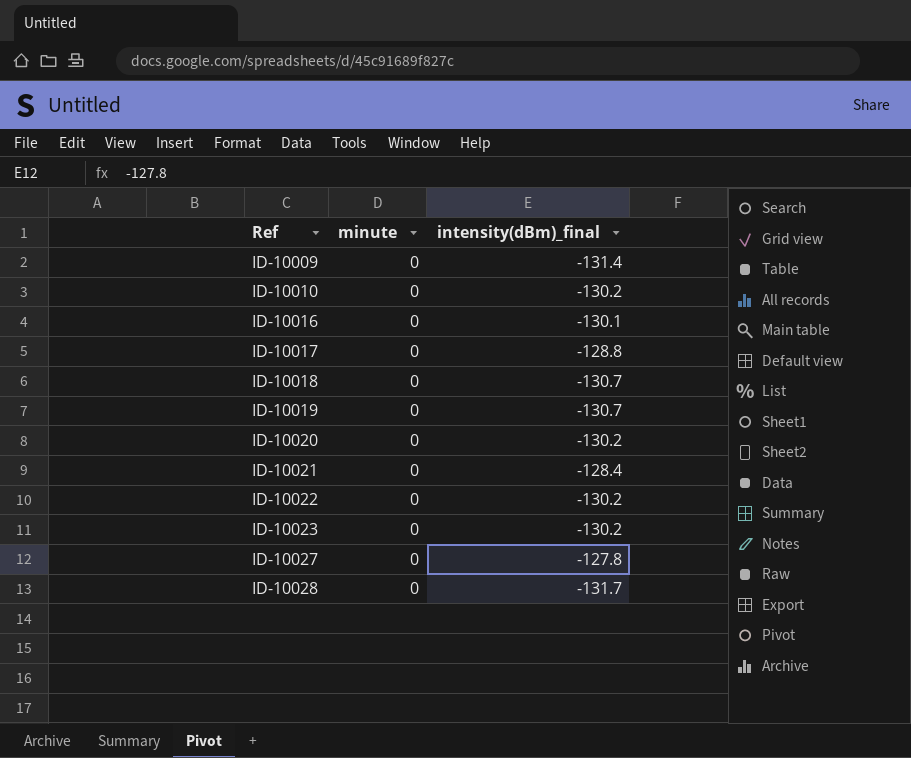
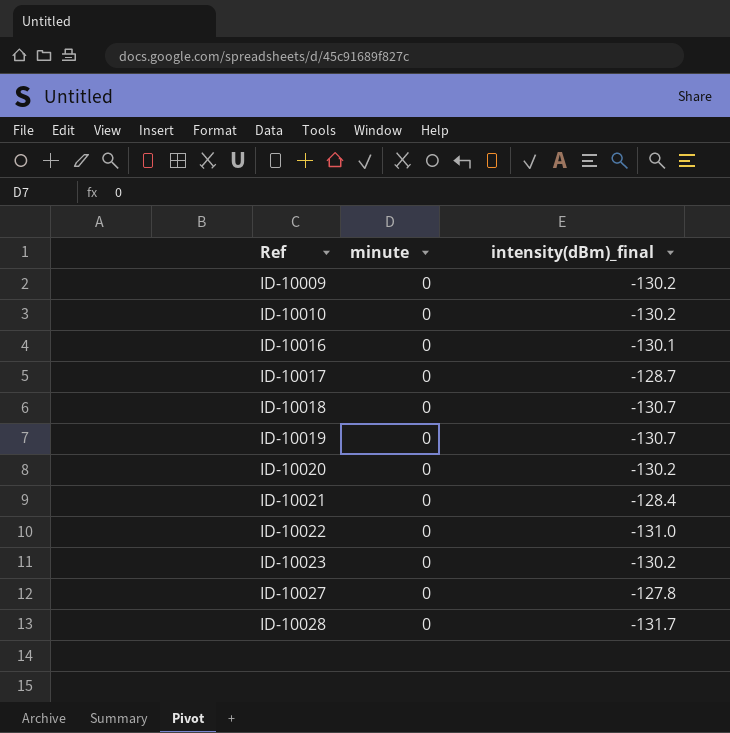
ID-10009 | intensity(dBm)_final: -131.4 -> -130.2
ID-10017 | intensity(dBm)_final: -128.8 -> -128.7
ID-10022 | intensity(dBm)_final: -130.2 -> -131.0

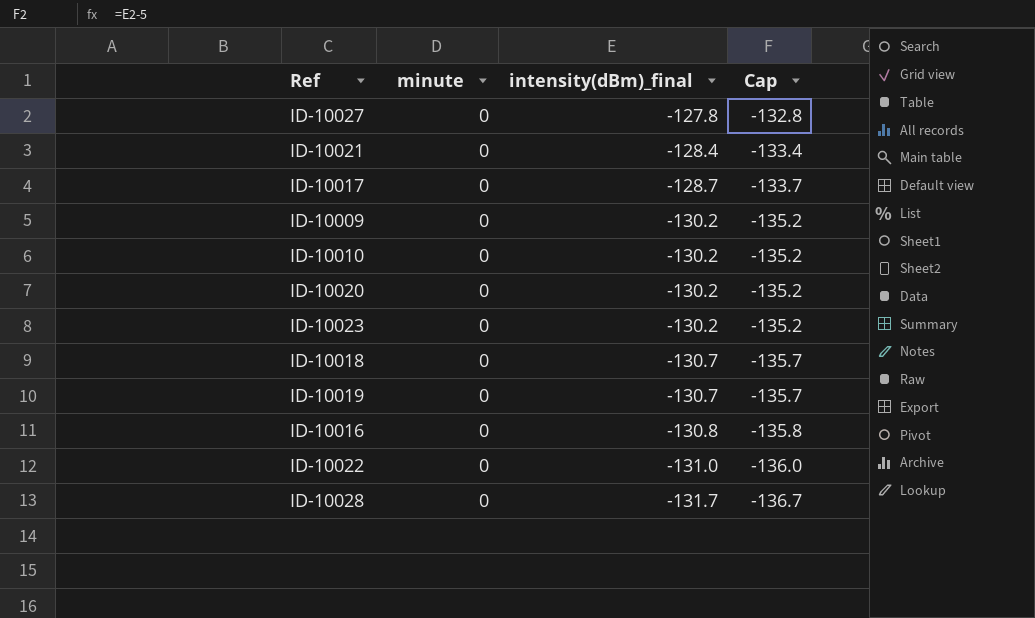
row order: Ref ascending -> intensity(dBm)_final descending
column Cap | formula: none -> [intensity(dBm)_final] - 5
ID-10016 | intensity(dBm)_final: -130.1 -> -130.8

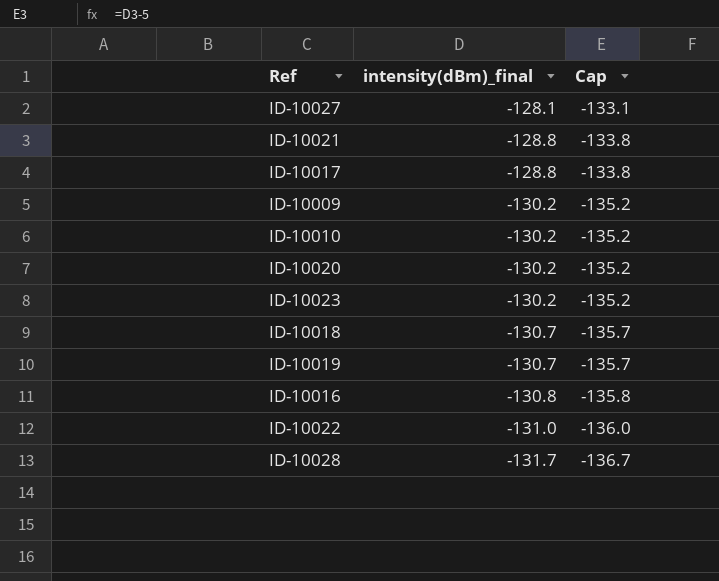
column minute | position: 2 -> none
ID-10027 | intensity(dBm)_final: -127.8 -> -128.1
ID-10027 | Cap: -132.8 -> -133.1
ID-10021 | intensity(dBm)_final: -128.4 -> -128.8
ID-10021 | Cap: -133.4 -> -133.8
ID-10017 | intensity(dBm)_final: -128.7 -> -128.8
ID-10017 | Cap: -133.7 -> -133.8

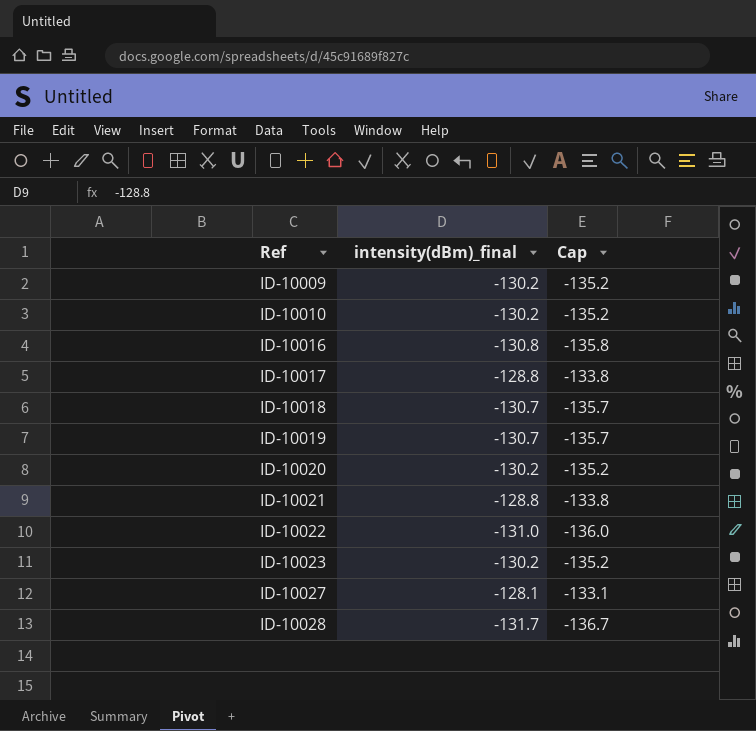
row order: intensity(dBm)_final descending -> Ref ascending

